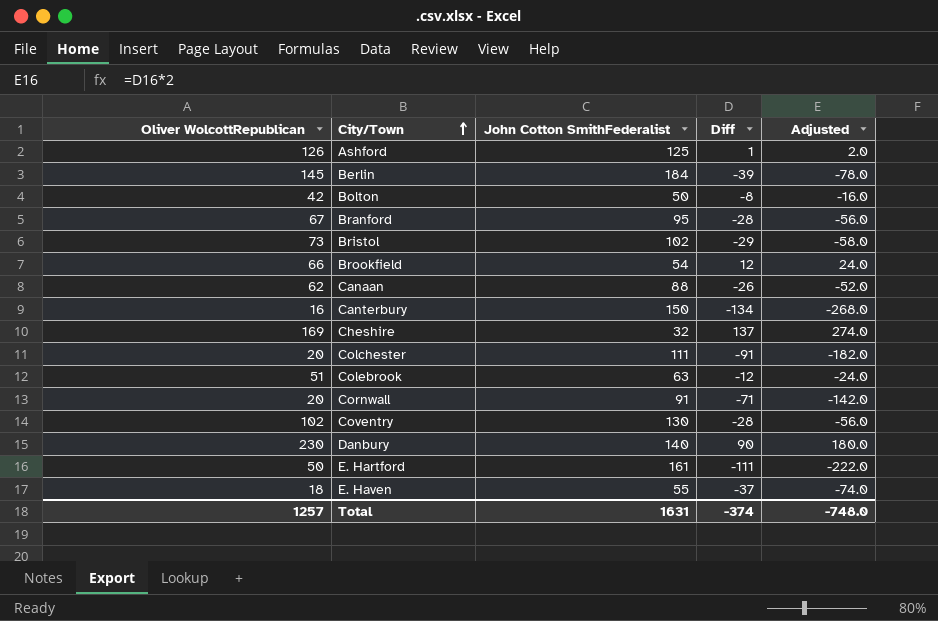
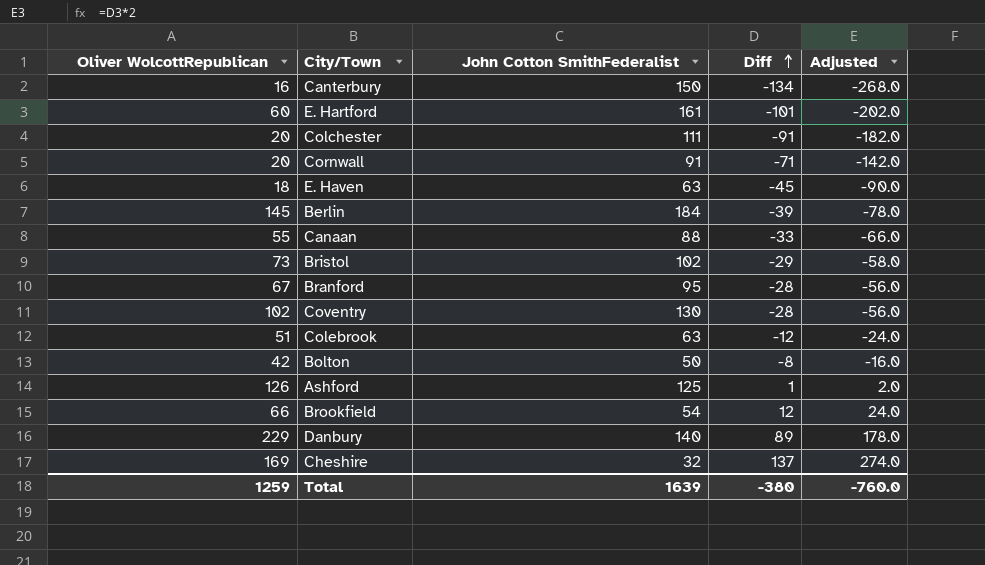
row order: City/Town ascending -> Diff ascending
E. Hartford | Oliver WolcottRepublican: 50 -> 60
E. Hartford | Diff: -111 -> -101
E. Hartford | Adjusted: -222.0 -> -202.0
E. Haven | John Cotton SmithFederalist: 55 -> 63
E. Haven | Diff: -37 -> -45
E. Haven | Adjusted: -74.0 -> -90.0
Canaan | Oliver WolcottRepublican: 62 -> 55
Canaan | Diff: -26 -> -33
Canaan | Adjusted: -52.0 -> -66.0
Danbury | Oliver WolcottRepublican: 230 -> 229
Danbury | Diff: 90 -> 89
Danbury | Adjusted: 180.0 -> 178.0
Total | Oliver WolcottRepublican: 1257 -> 1259
Total | John Cotton SmithFederalist: 1631 -> 1639
Total | Diff: -374 -> -380
Total | Adjusted: -748.0 -> -760.0

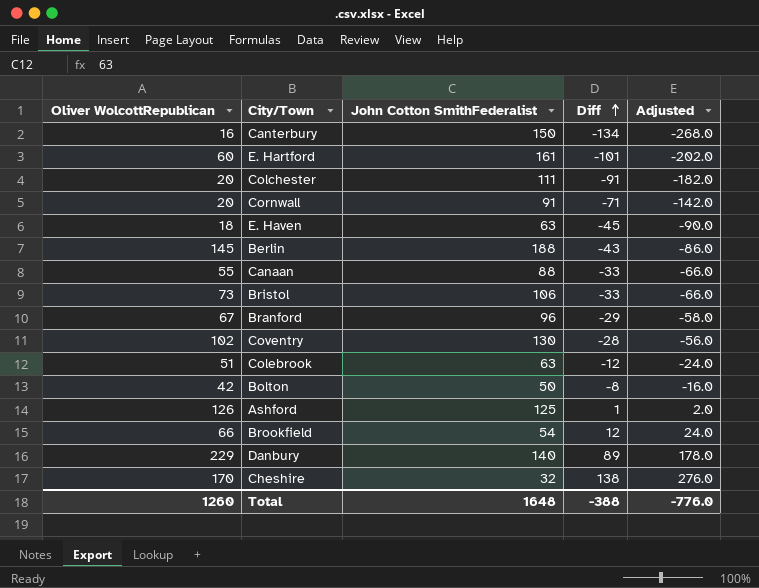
Berlin | John Cotton SmithFederalist: 184 -> 188
Berlin | Diff: -39 -> -43
Berlin | Adjusted: -78.0 -> -86.0
Bristol | John Cotton SmithFederalist: 102 -> 106
Bristol | Diff: -29 -> -33
Bristol | Adjusted: -58.0 -> -66.0
Branford | John Cotton SmithFederalist: 95 -> 96
Branford | Diff: -28 -> -29
Branford | Adjusted: -56.0 -> -58.0
Cheshire | Oliver WolcottRepublican: 169 -> 170
Cheshire | Diff: 137 -> 138
Cheshire | Adjusted: 274.0 -> 276.0
Total | Oliver WolcottRepublican: 1259 -> 1260
Total | John Cotton SmithFederalist: 1639 -> 1648
Total | Diff: -380 -> -388
Total | Adjusted: -760.0 -> -776.0

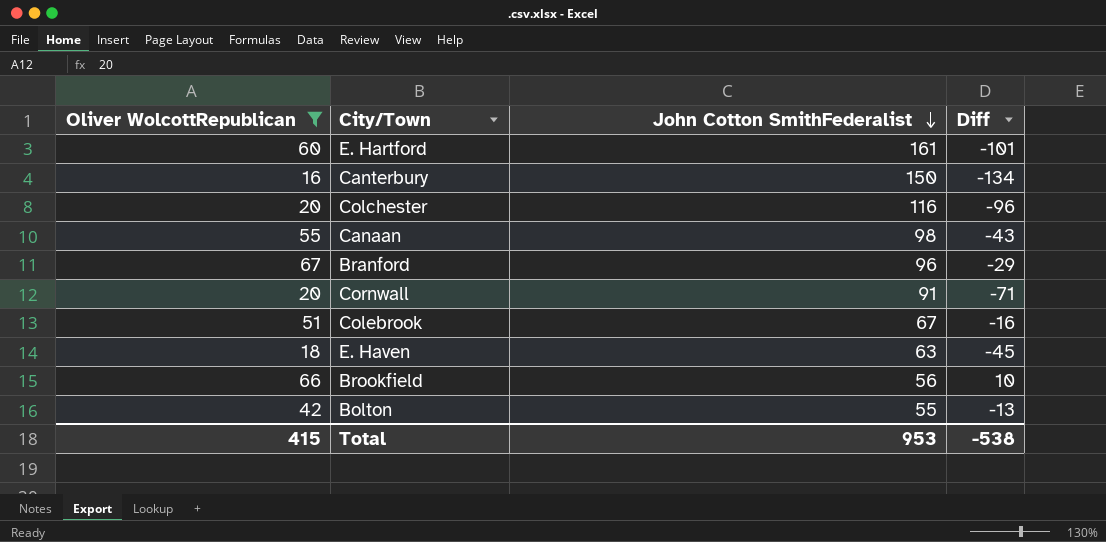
filter: none -> Oliver WolcottRepublican <= 67
row order: Diff ascending -> John Cotton SmithFederalist descending
column Adjusted | formula: [Diff] * 2 -> none
Colchester | John Cotton SmithFederalist: 111 -> 116
Colchester | Diff: -91 -> -96
Canaan | John Cotton SmithFederalist: 88 -> 98
Canaan | Diff: -33 -> -43
Colebrook | John Cotton SmithFederalist: 63 -> 67
Colebrook | Diff: -12 -> -16
Brookfield | John Cotton SmithFederalist: 54 -> 56
Brookfield | Diff: 12 -> 10
Bolton | John Cotton SmithFederalist: 50 -> 55
Bolton | Diff: -8 -> -13
Total | Oliver WolcottRepublican: 1260 -> 415
Total | John Cotton SmithFederalist: 1648 -> 953
Total | Diff: -388 -> -538

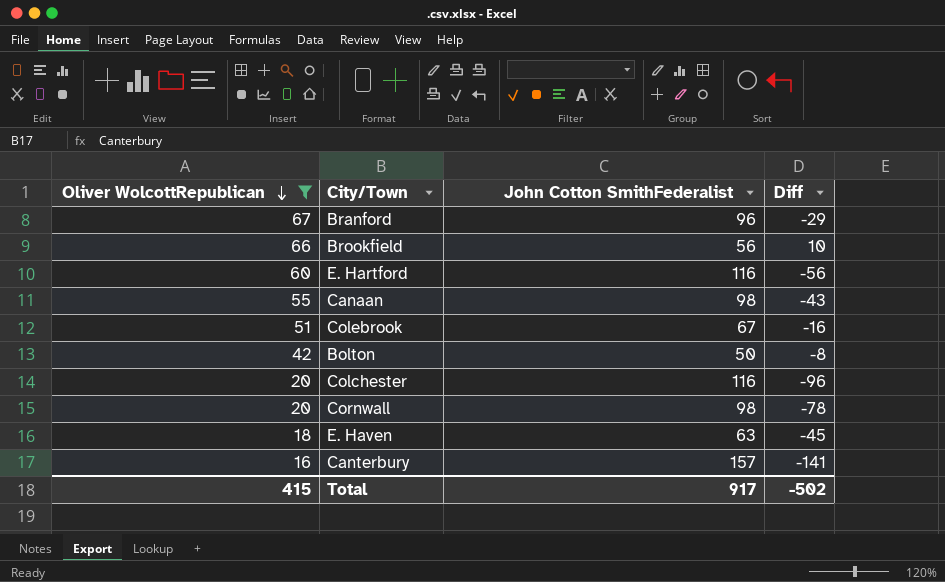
row order: John Cotton SmithFederalist descending -> Oliver WolcottRepublican descending
E. Hartford | John Cotton SmithFederalist: 161 -> 116
E. Hartford | Diff: -101 -> -56
Bolton | John Cotton SmithFederalist: 55 -> 50
Bolton | Diff: -13 -> -8
Cornwall | John Cotton SmithFederalist: 91 -> 98
Cornwall | Diff: -71 -> -78
Canterbury | John Cotton SmithFederalist: 150 -> 157
Canterbury | Diff: -134 -> -141
Total | John Cotton SmithFederalist: 953 -> 917
Total | Diff: -538 -> -502

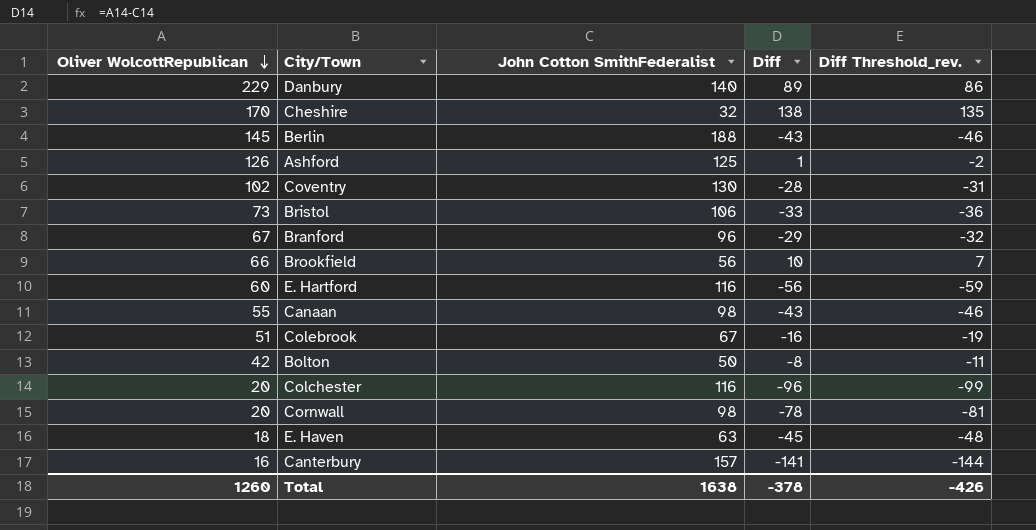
filter: Oliver WolcottRepublican <= 67 -> none
column Diff Threshold_rev. | formula: none -> [Diff] - 3
Total | Oliver WolcottRepublican: 415 -> 1260
Total | John Cotton SmithFederalist: 917 -> 1638
Total | Diff: -502 -> -378

